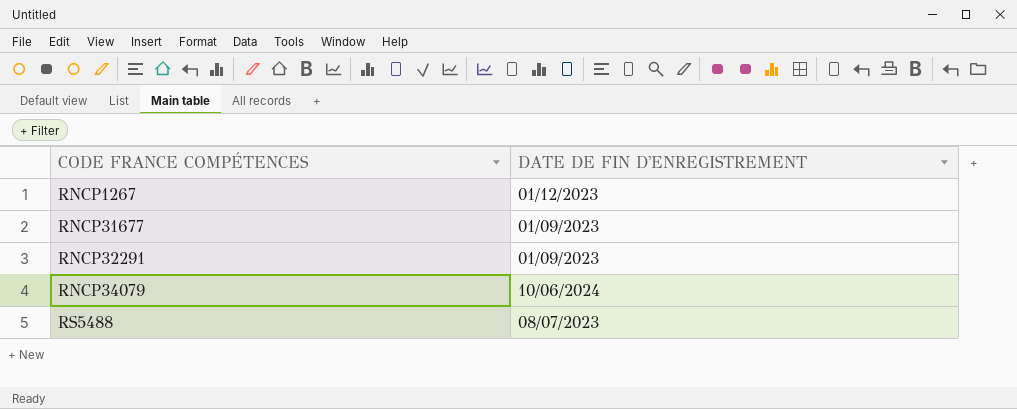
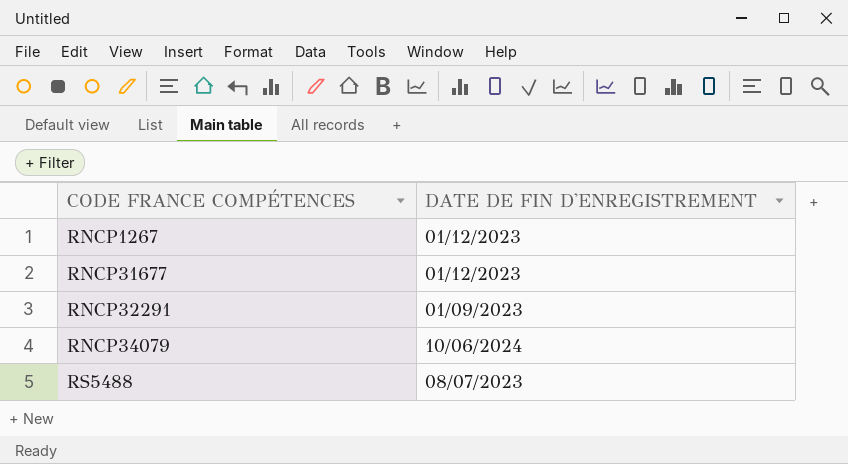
RNCP31677 | DATE DE FIN D'ENREGISTREMENT: 01/09/2023 -> 01/12/2023

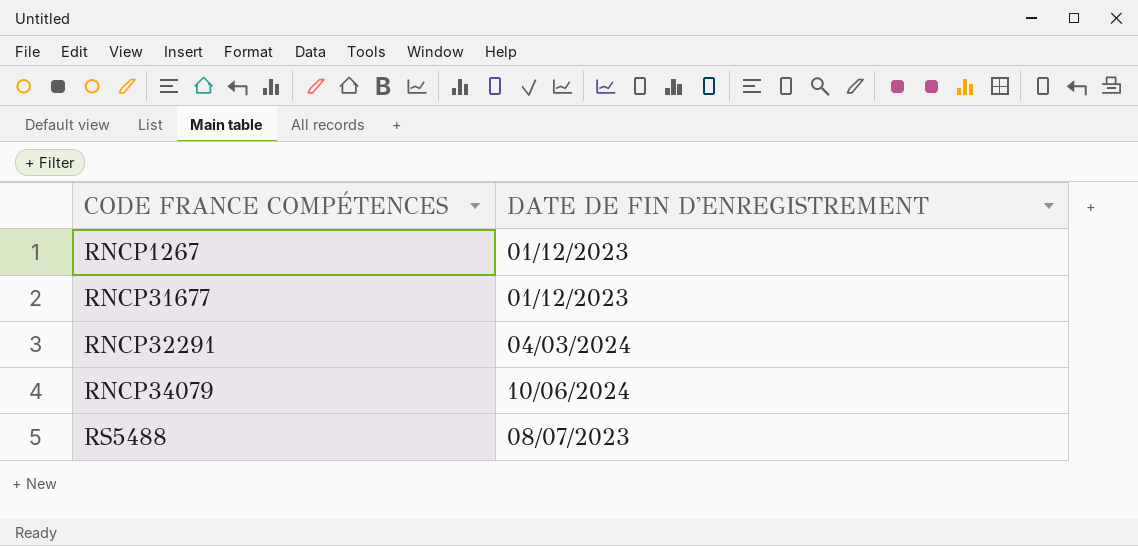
RNCP32291 | DATE DE FIN D'ENREGISTREMENT: 01/09/2023 -> 04/03/2024

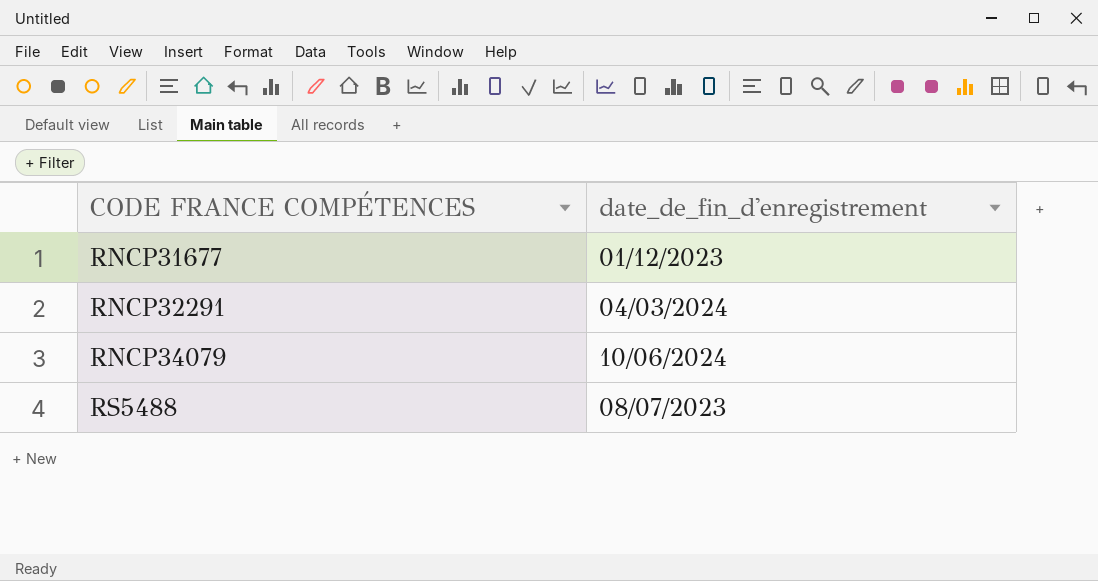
column name: DATE DE FIN D'ENREGISTREMENT -> date_de_fin_d'enregistrement
row RNCP1267: 01/12/2023 -> none

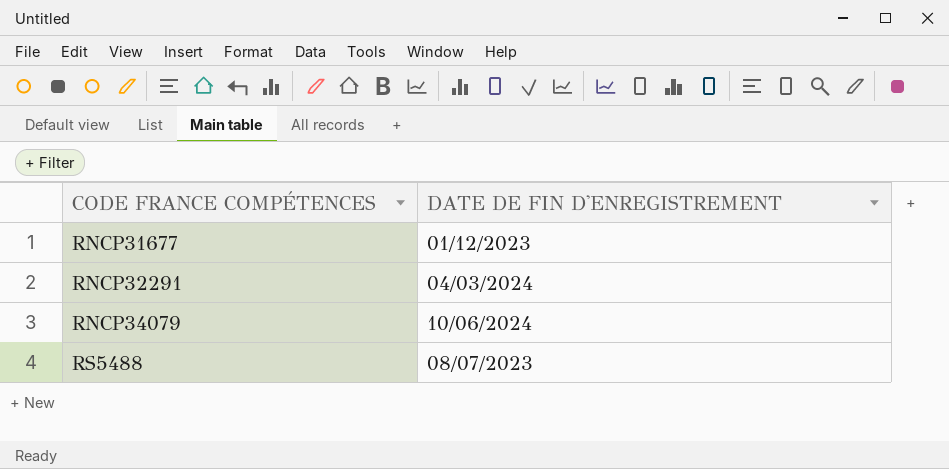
column name: date_de_fin_d'enregistrement -> DATE DE FIN D'ENREGISTREMENT

